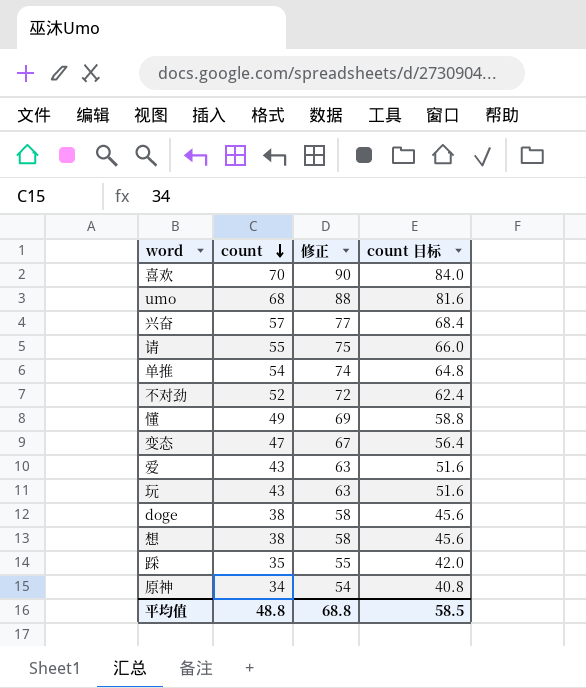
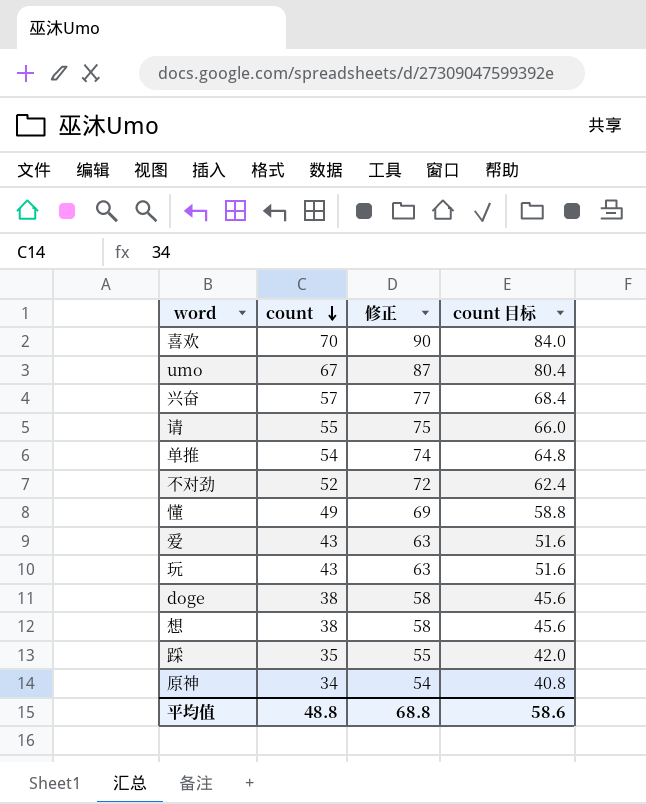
row 变态: 47 | 67 | 56.4 -> none
umo | count: 68 -> 67
umo | 修正: 88 -> 87
umo | count 目标: 81.6 -> 80.4
平均值 | count 目标: 58.5 -> 58.6

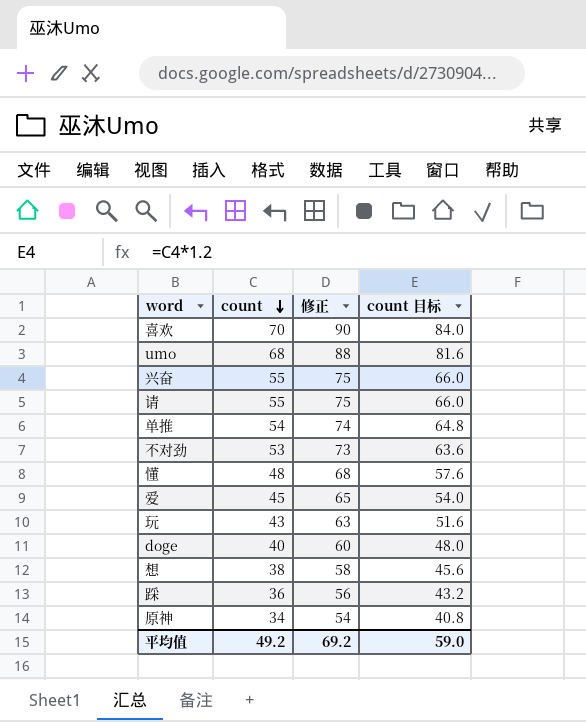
umo | count: 67 -> 68
umo | 修正: 87 -> 88
umo | count 目标: 80.4 -> 81.6
兴奋 | count: 57 -> 55
兴奋 | 修正: 77 -> 75
兴奋 | count 目标: 68.4 -> 66.0
不对劲 | count: 52 -> 53
不对劲 | 修正: 72 -> 73
不对劲 | count 目标: 62.4 -> 63.6
懂 | count: 49 -> 48
懂 | 修正: 69 -> 68
懂 | count 目标: 58.8 -> 57.6
爱 | count: 43 -> 45
爱 | 修正: 63 -> 65
爱 | count 目标: 51.6 -> 54.0
doge | count: 38 -> 40
doge | 修正: 58 -> 60
doge | count 目标: 45.6 -> 48.0
踩 | count: 35 -> 36
踩 | 修正: 55 -> 56
踩 | count 目标: 42.0 -> 43.2
平均值 | count: 48.8 -> 49.2
平均值 | 修正: 68.8 -> 69.2
平均值 | count 目标: 58.6 -> 59.0

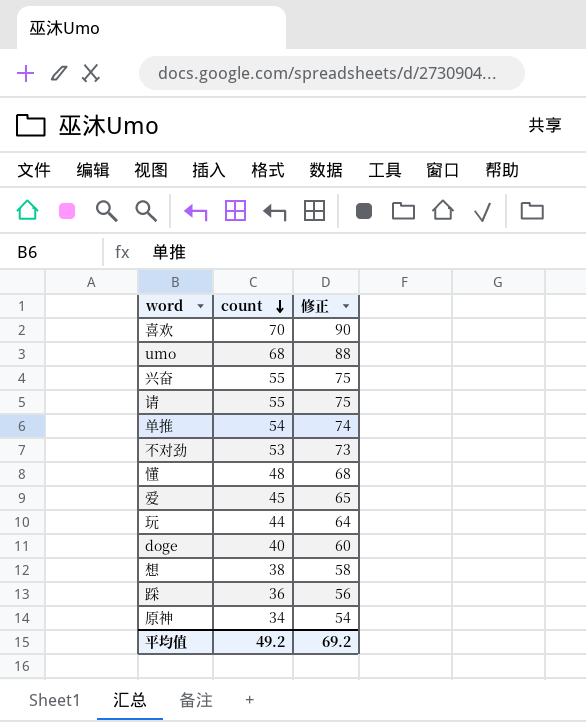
column count 目标 | formula: [count] * 1.2 -> none
玩 | count: 43 -> 44
玩 | 修正: 63 -> 64

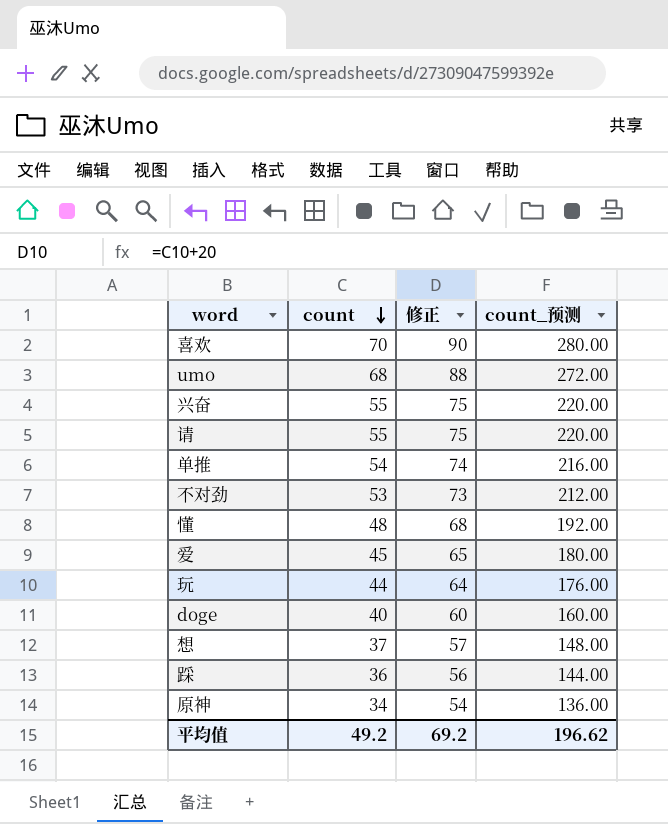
column count_预测 | formula: none -> [count] * 4
想 | count: 38 -> 37
想 | 修正: 58 -> 57

